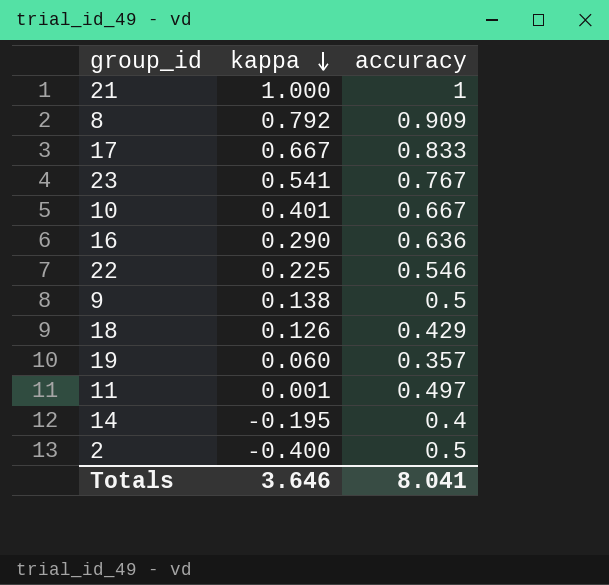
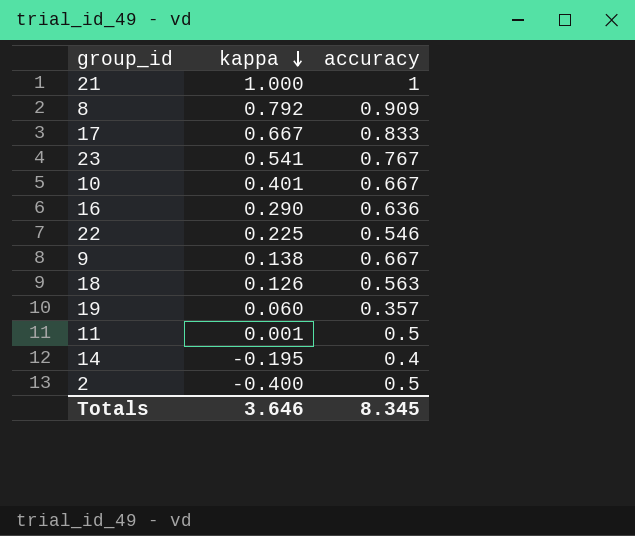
9 | accuracy: 0.5 -> 0.667
18 | accuracy: 0.429 -> 0.563
11 | accuracy: 0.497 -> 0.5
Totals | accuracy: 8.041 -> 8.345

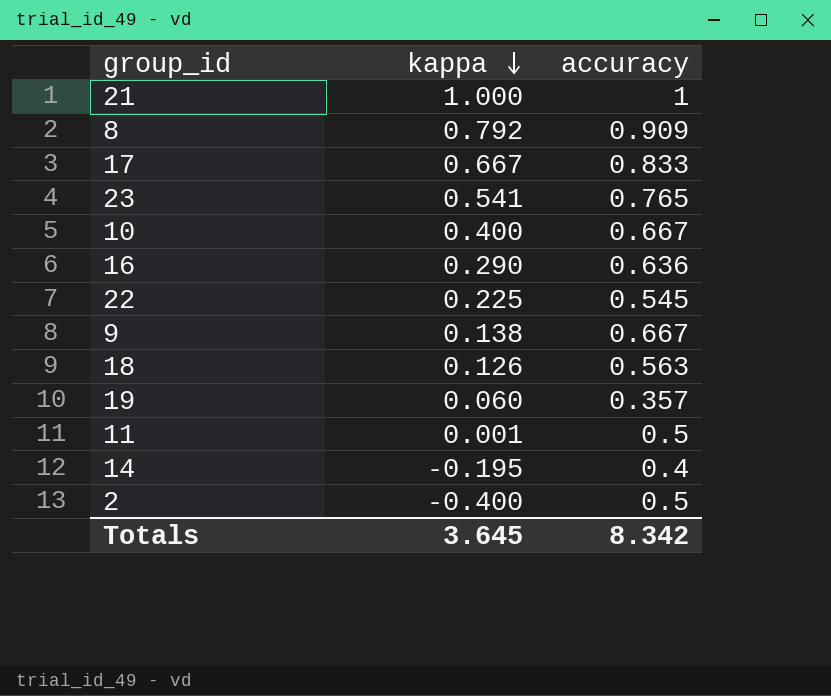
23 | accuracy: 0.767 -> 0.765
10 | kappa: 0.401 -> 0.400
22 | accuracy: 0.546 -> 0.545
Totals | kappa: 3.646 -> 3.645
Totals | accuracy: 8.345 -> 8.342

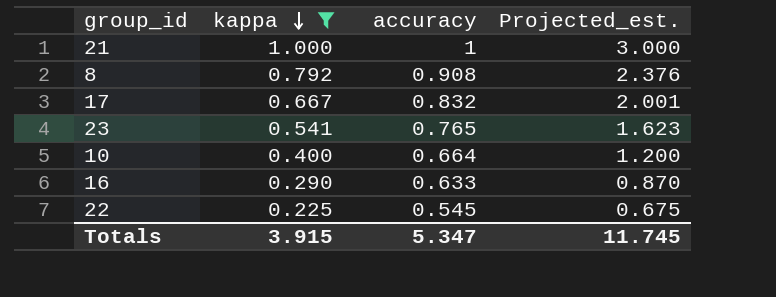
filter: none -> kappa >= 0.225
column Projected_est. | formula: none -> [kappa] * 3
8 | accuracy: 0.909 -> 0.908
17 | accuracy: 0.833 -> 0.832
10 | accuracy: 0.667 -> 0.664
16 | accuracy: 0.636 -> 0.633
Totals | kappa: 3.645 -> 3.915
Totals | accuracy: 8.342 -> 5.347

